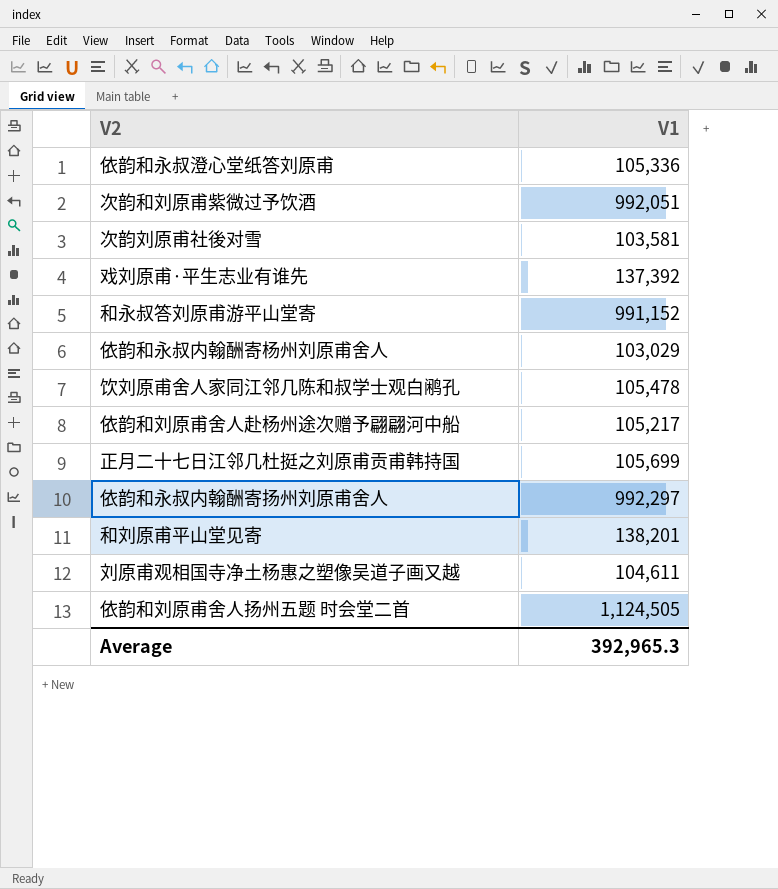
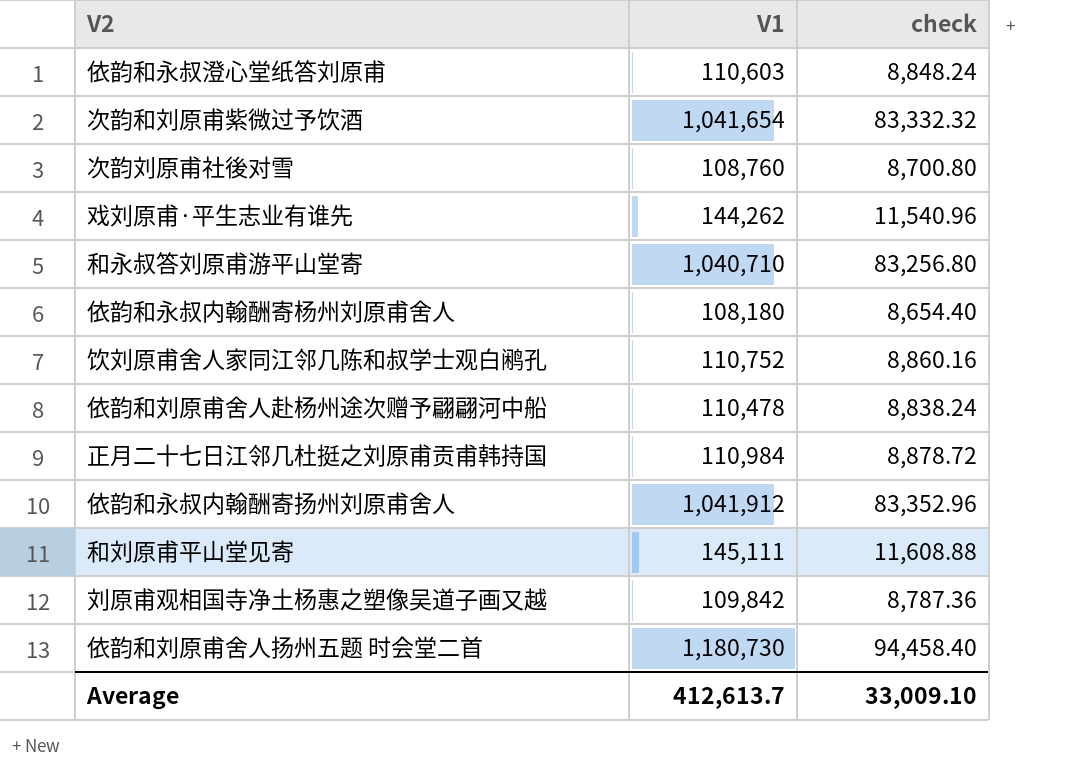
column check | formula: none -> [V1] * 0.08
依韵和永叔澄心堂纸答刘原甫 | V1: 105,336 -> 110,603
次韵和刘原甫紫微过予饮酒 | V1: 992,051 -> 1,041,654
次韵刘原甫社後对雪 | V1: 103,581 -> 108,760
戏刘原甫·平生志业有谁先 | V1: 137,392 -> 144,262
和永叔答刘原甫游平山堂寄 | V1: 991,152 -> 1,040,710
依韵和永叔内翰酬寄杨州刘原甫舍人 | V1: 103,029 -> 108,180
饮刘原甫舍人家同江邻几陈和叔学士观白鹇孔 | V1: 105,478 -> 110,752
依韵和刘原甫舍人赴杨州途次赠予翩翩河中船 | V1: 105,217 -> 110,478
正月二十七日江邻几杜挺之刘原甫贡甫韩持国 | V1: 105,699 -> 110,984
依韵和永叔内翰酬寄扬州刘原甫舍人 | V1: 992,297 -> 1,041,912
和刘原甫平山堂见寄 | V1: 138,201 -> 145,111
刘原甫观相国寺净土杨惠之塑像吴道子画又越 | V1: 104,611 -> 109,842
依韵和刘原甫舍人扬州五题 时会堂二首 | V1: 1,124,505 -> 1,180,730
Average | V1: 392,965.3 -> 412,613.7

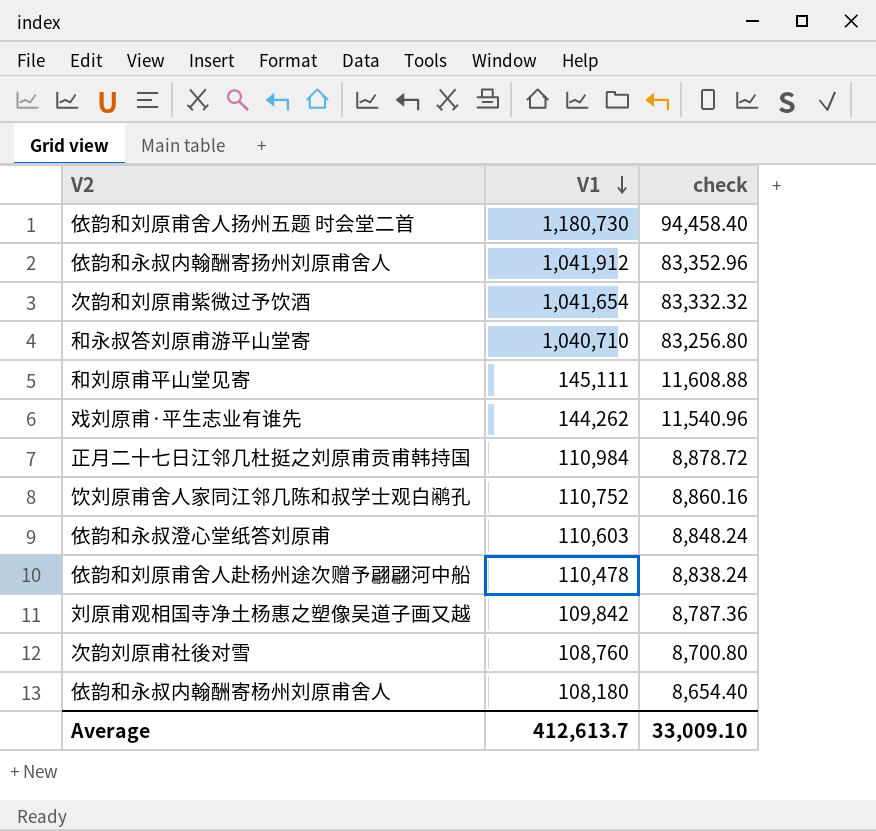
row order: none -> V1 descending

